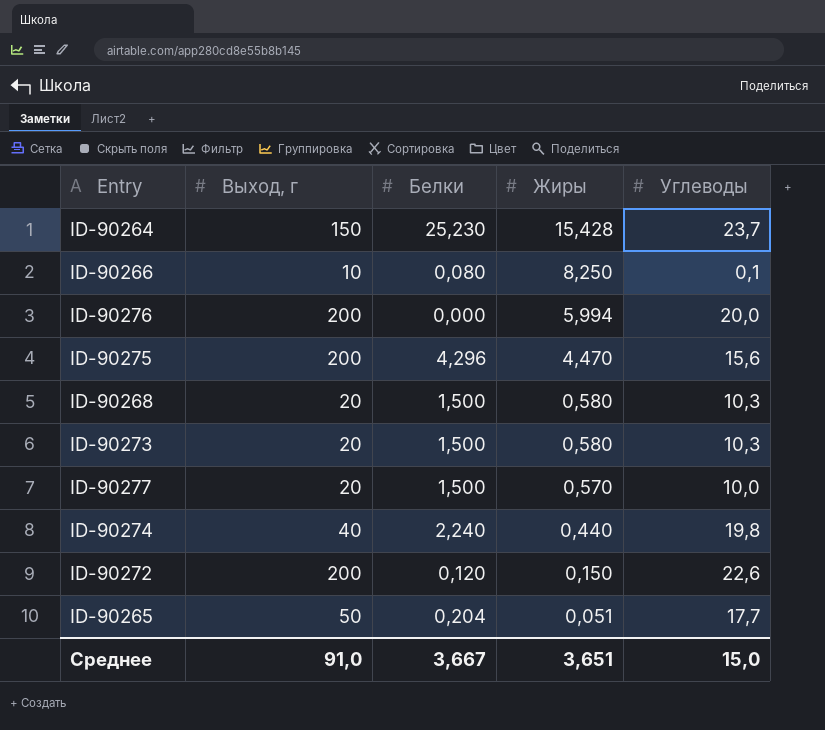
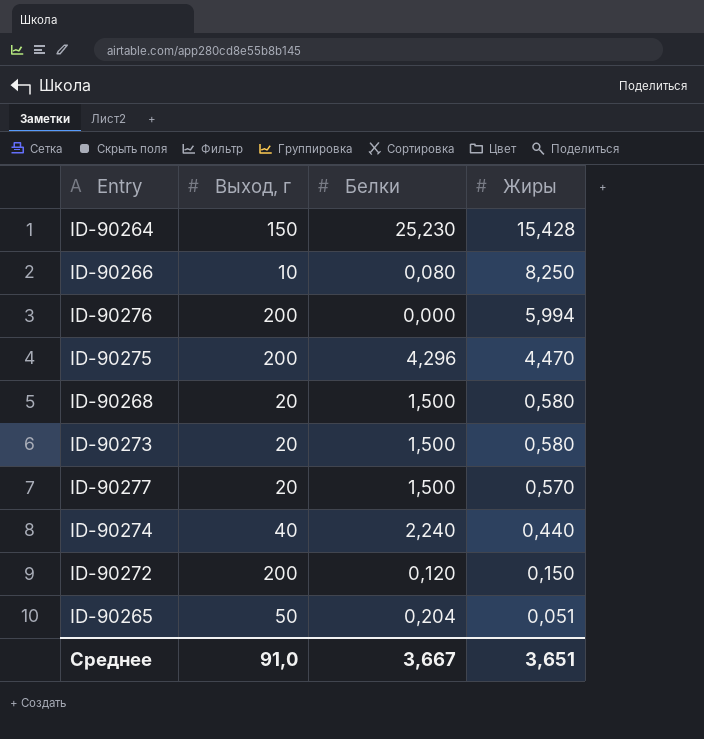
column Углеводы | position: 5 -> none

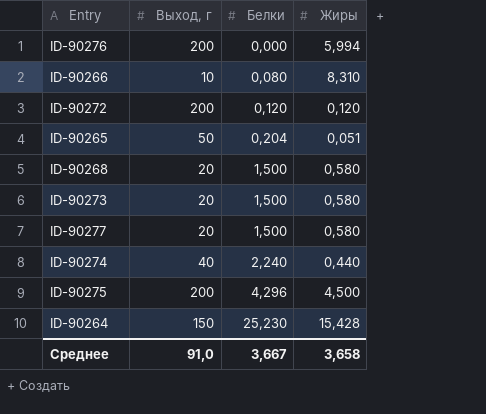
row order: Жиры descending -> Белки ascending
ID-90266 | Жиры: 8,250 -> 8,310
ID-90272 | Жиры: 0,150 -> 0,120
ID-90277 | Жиры: 0,570 -> 0,580
ID-90275 | Жиры: 4,470 -> 4,500
Среднее | Жиры: 3,651 -> 3,658

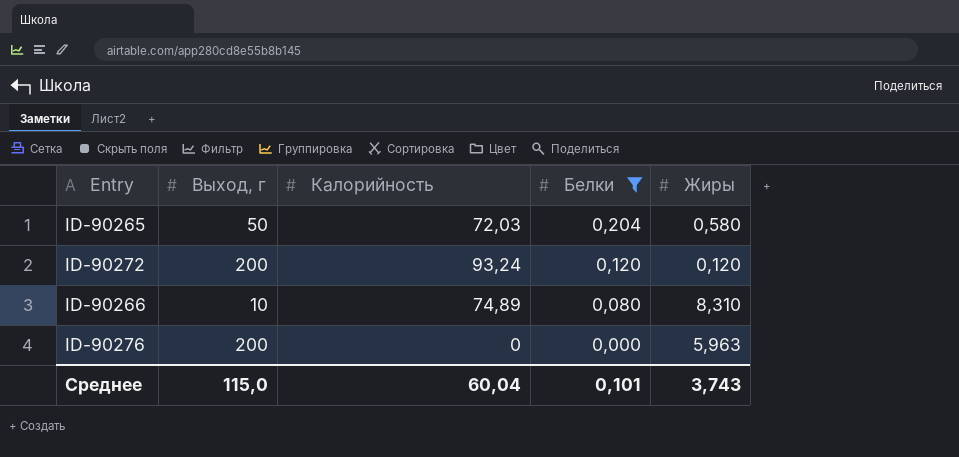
filter: none -> Белки <= 0,204
row order: Белки ascending -> Белки descending
column Калорийность | position: none -> 3
ID-90265 | Жиры: 0,051 -> 0,580
ID-90276 | Жиры: 5,994 -> 5,963
Среднее | Выход, г: 91,0 -> 115,0
Среднее | Белки: 3,667 -> 0,101
Среднее | Жиры: 3,658 -> 3,743

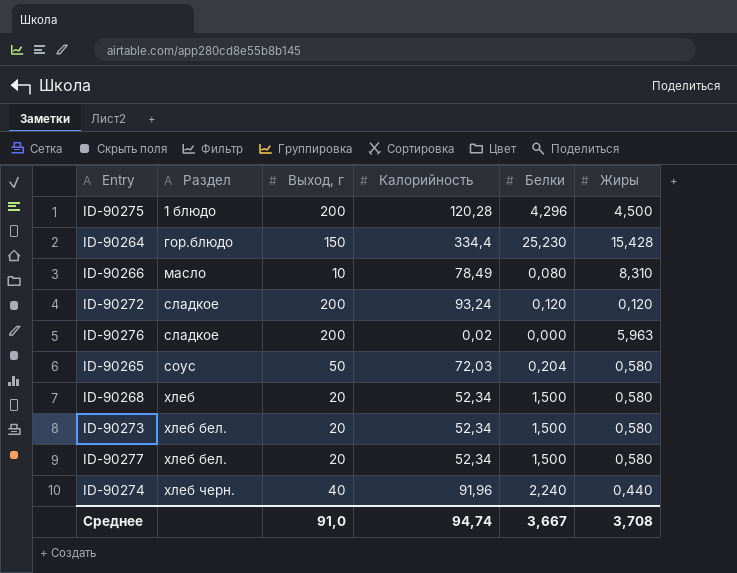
filter: Белки <= 0,204 -> none
row order: Белки descending -> Раздел ascending
column Раздел | position: none -> 2
ID-90266 | Калорийность: 74,89 -> 78,49
ID-90276 | Калорийность: 0 -> 0,02
Среднее | Выход, г: 115,0 -> 91,0
Среднее | Калорийность: 60,04 -> 94,74
Среднее | Белки: 0,101 -> 3,667
Среднее | Жиры: 3,743 -> 3,708

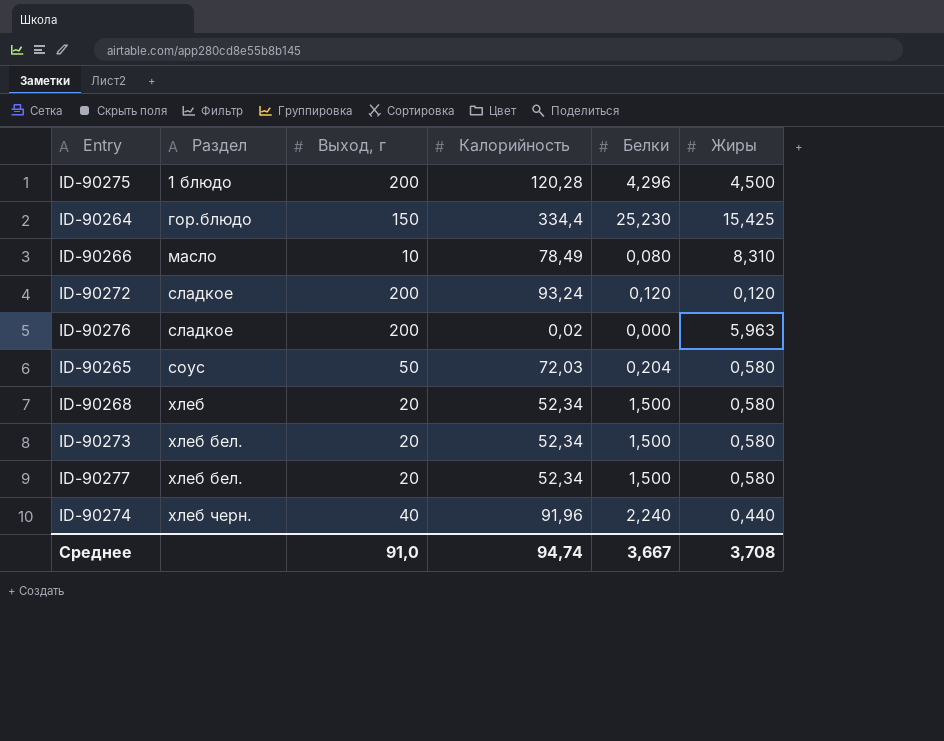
ID-90264 | Жиры: 15,428 -> 15,425

